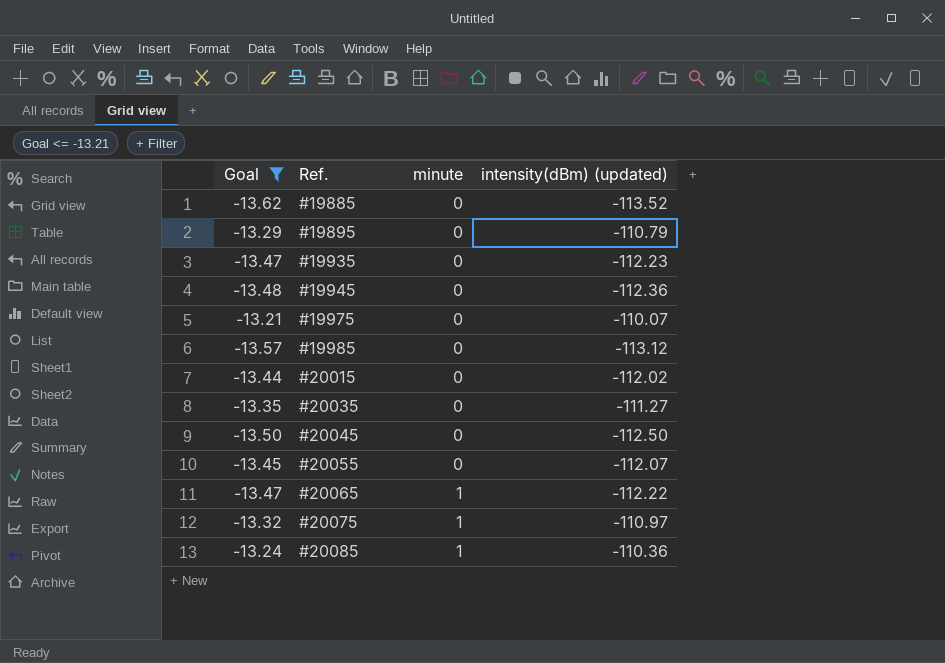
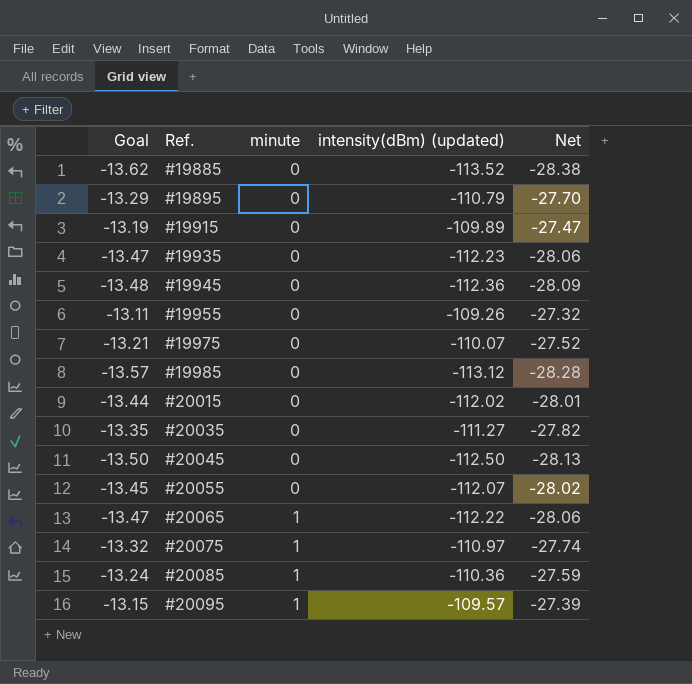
filter: Goal <= -13.21 -> none
column Net | formula: none -> [intensity(dBm) (updated)] * 0.25

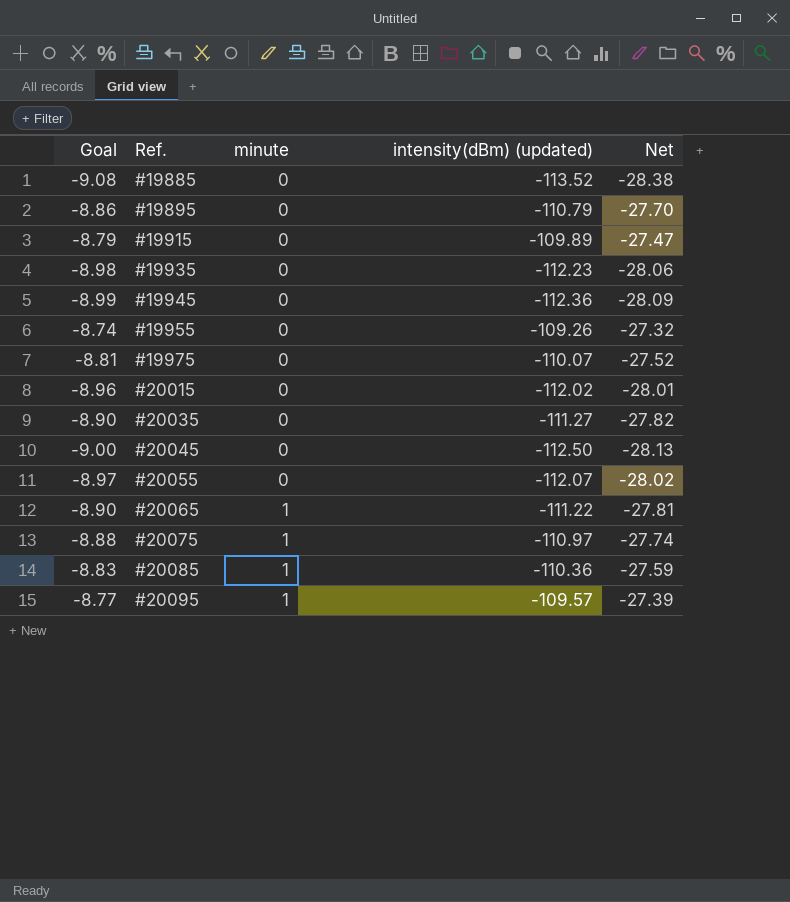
column Goal | formula: [intensity(dBm) (updated)] * 0.12 -> [intensity(dBm) (updated)] * 0.08
row #19985: -13.57 | 0 | -113.12 | -28.28 -> none
#20065 | intensity(dBm) (updated): -112.22 -> -111.22
#20065 | Net: -28.06 -> -27.81

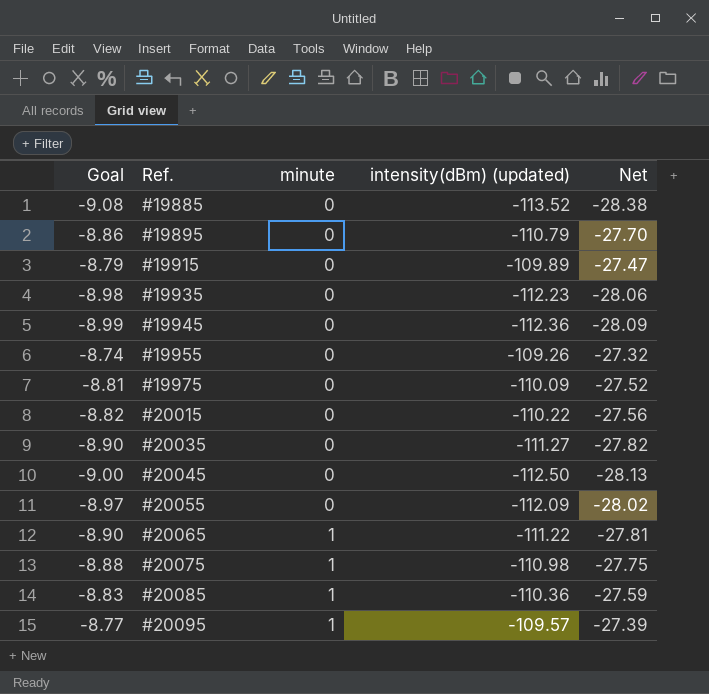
#19975 | intensity(dBm) (updated): -110.07 -> -110.09
#20015 | Goal: -8.96 -> -8.82
#20015 | intensity(dBm) (updated): -112.02 -> -110.22
#20015 | Net: -28.01 -> -27.56
#20055 | intensity(dBm) (updated): -112.07 -> -112.09
#20075 | intensity(dBm) (updated): -110.97 -> -110.98
#20075 | Net: -27.74 -> -27.75

